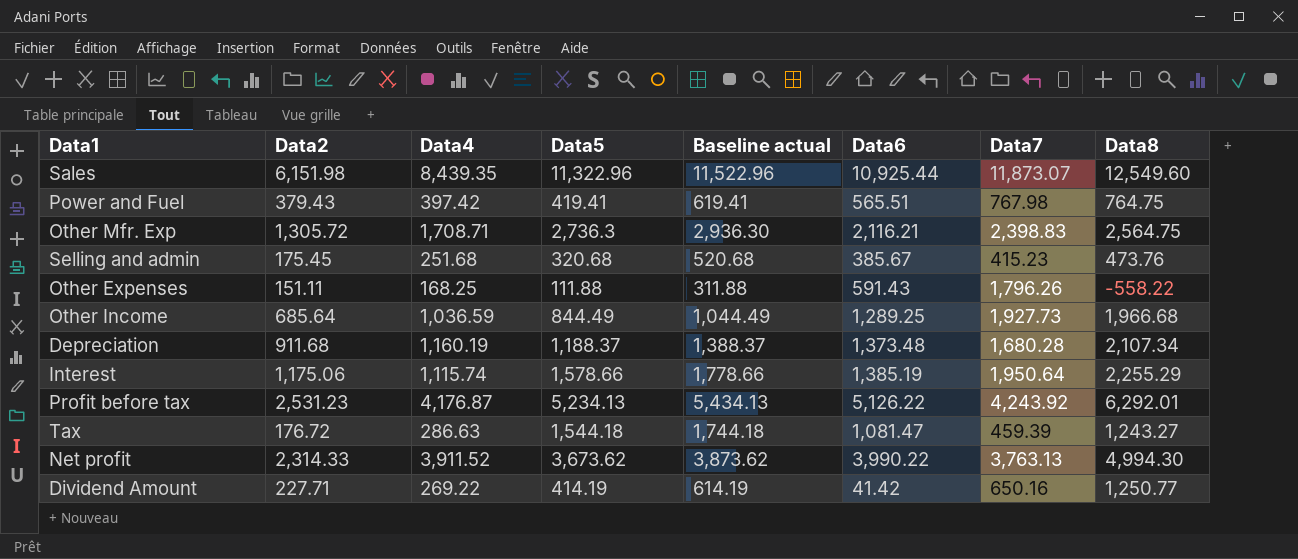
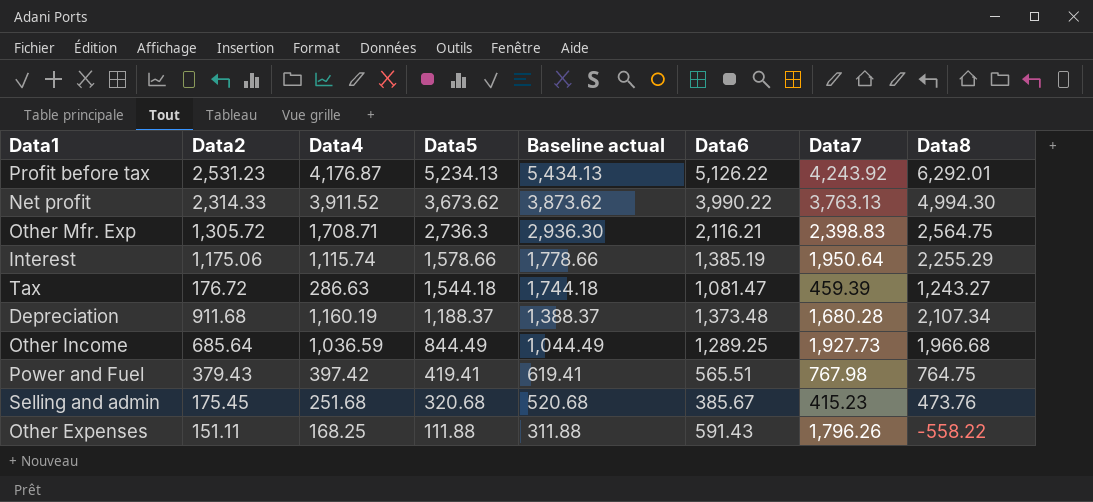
row order: none -> Data5 descending
row Sales: 6,151.98 | 8,439.35 | 11,322.96 | 11,522.96 | 10,925.44 | 11,873.07 | 12,549.60 -> none
row Dividend Amount: 227.71 | 269.22 | 414.19 | 614.19 | 41.42 | 650.16 | 1,250.77 -> none

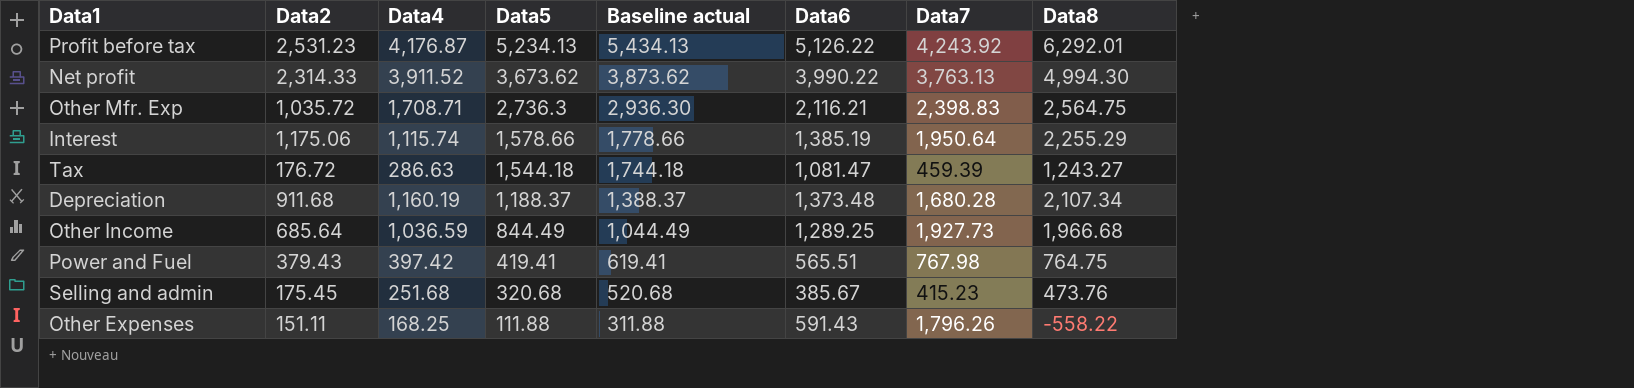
Other Mfr. Exp | Data2: 1,305.72 -> 1,035.72

